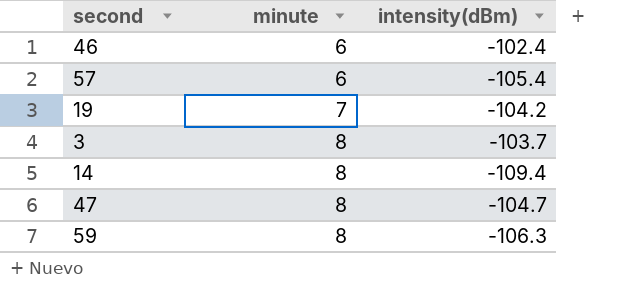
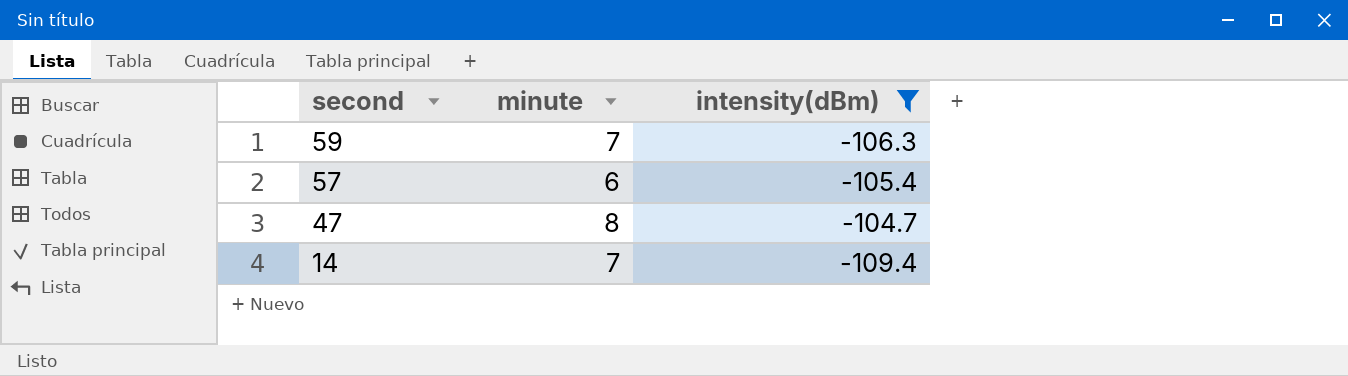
filter: none -> intensity(dBm) <= -104.7
row order: minute ascending -> second descending
59 | minute: 8 -> 7
14 | minute: 8 -> 7

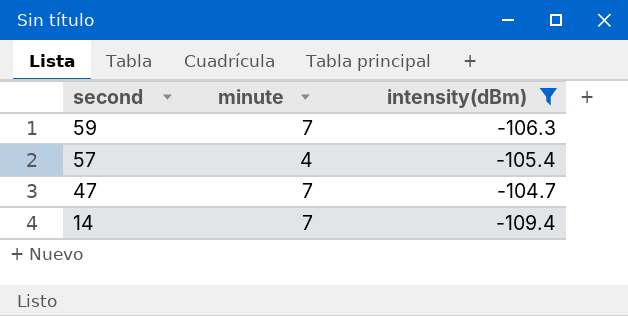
57 | minute: 6 -> 4
47 | minute: 8 -> 7

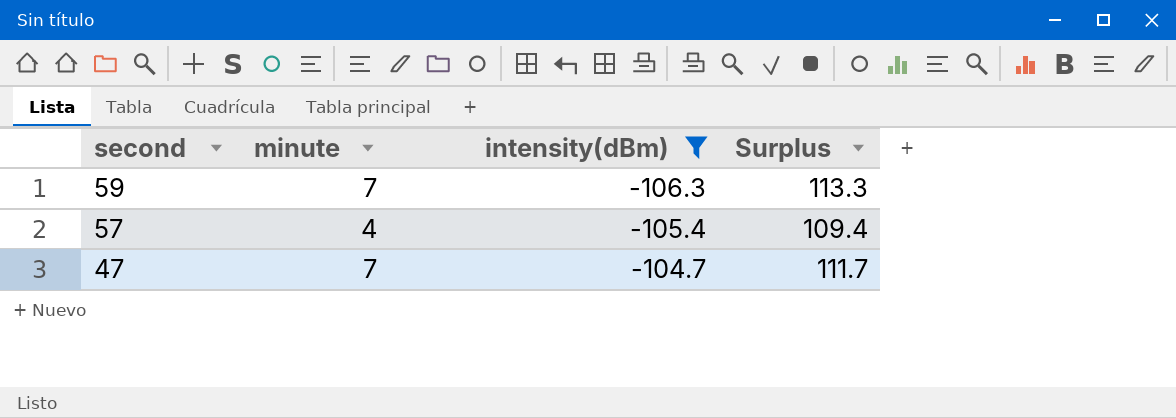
column Surplus | formula: none -> [minute] - [intensity(dBm)]
row 14: 7 | -109.4 -> none

